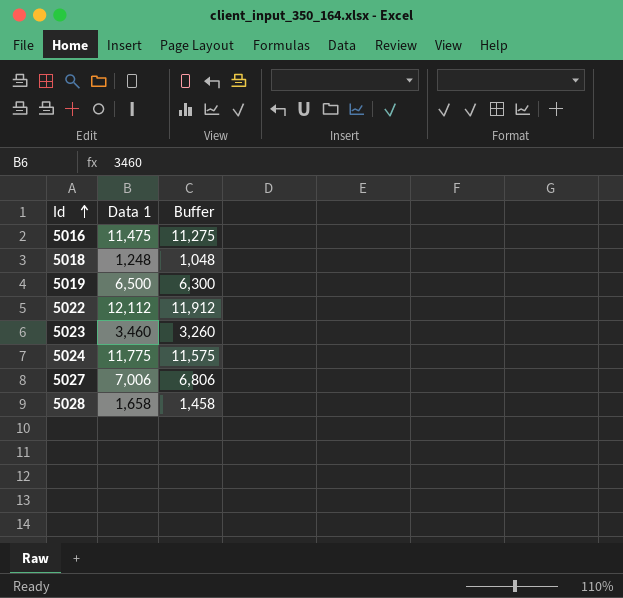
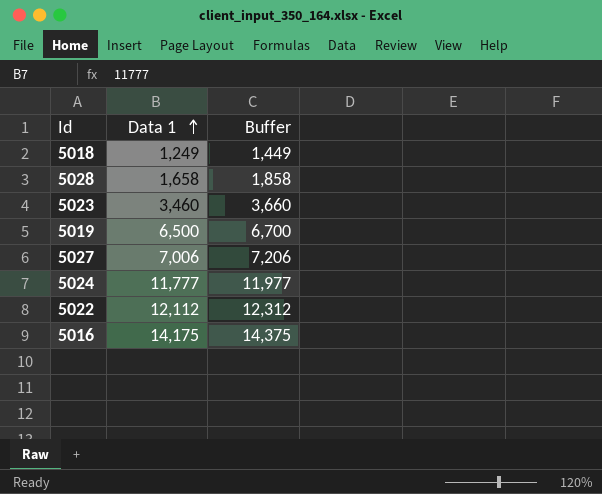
row order: Id ascending -> Data 1 ascending
column Buffer | formula: [Data 1] - 200 -> [Data 1] + 200
5018 | Data 1: 1,248 -> 1,249
5024 | Data 1: 11,775 -> 11,777
5016 | Data 1: 11,475 -> 14,175

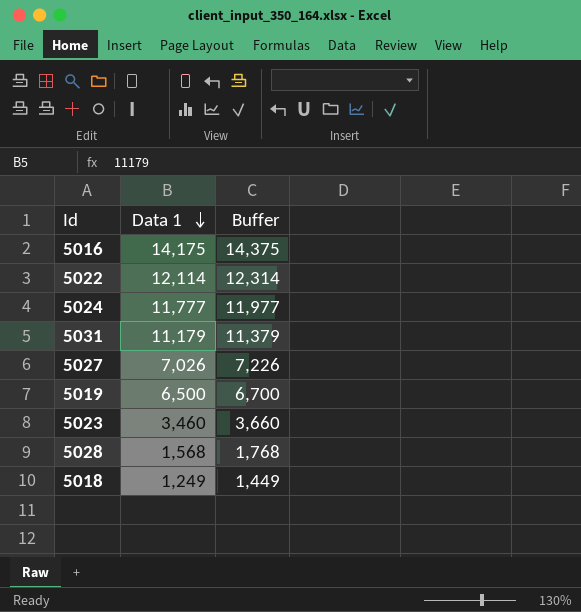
row order: Data 1 ascending -> Data 1 descending
5022 | Data 1: 12,112 -> 12,114
5022 | Buffer: 12,312 -> 12,314
row 5031: none -> 11,179 | 11,379
5027 | Data 1: 7,006 -> 7,026
5027 | Buffer: 7,206 -> 7,226
5028 | Data 1: 1,658 -> 1,568
5028 | Buffer: 1,858 -> 1,768

